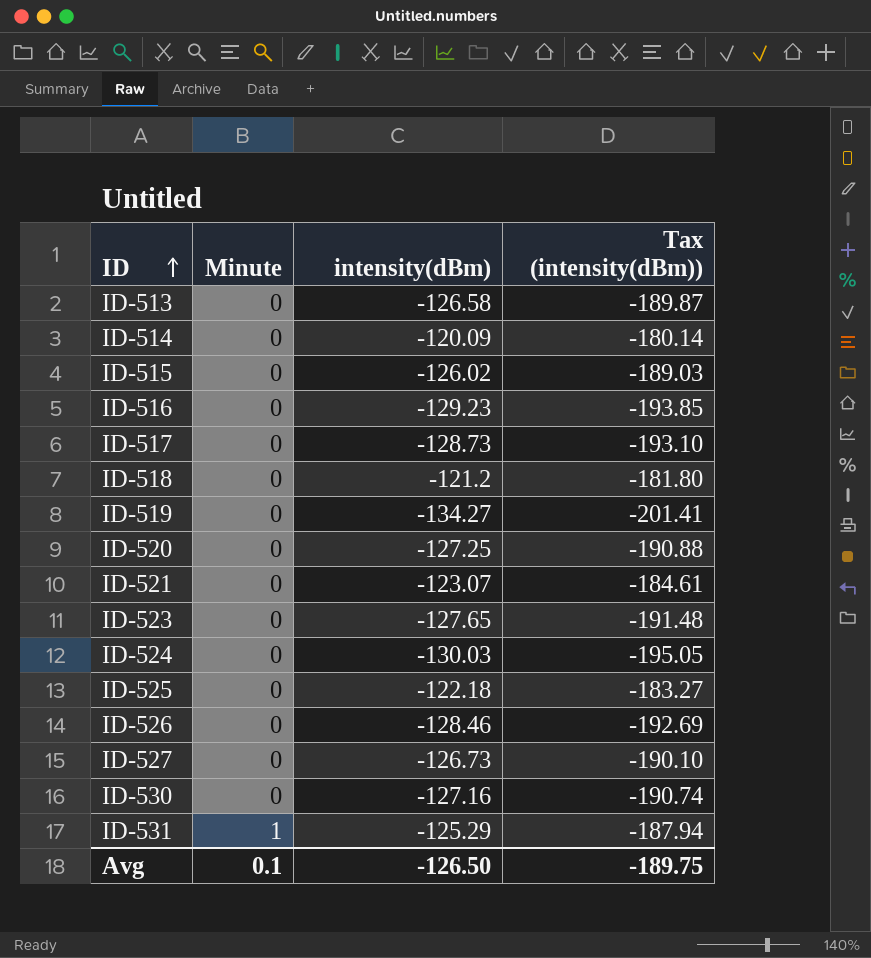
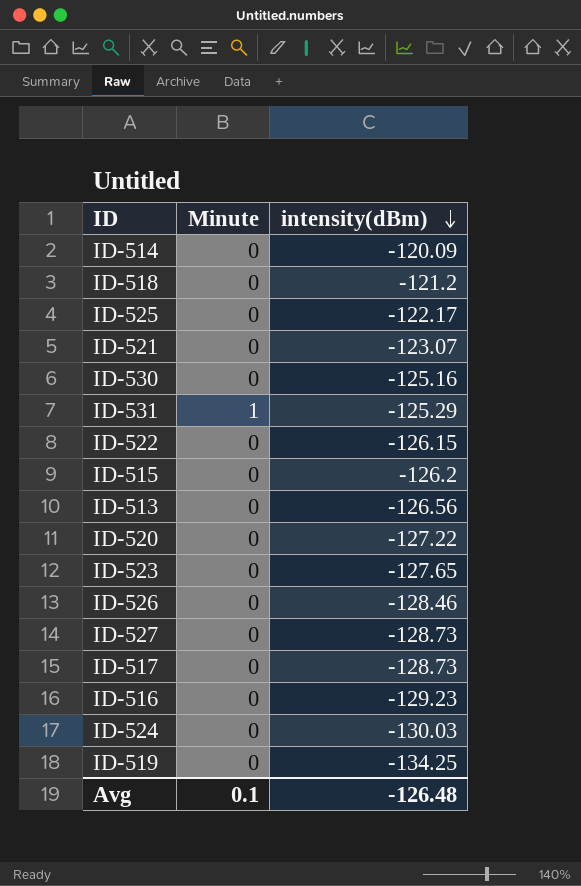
row order: ID ascending -> intensity(dBm) descending
column Tax (intensity(dBm)) | formula: [intensity(dBm)] * 1.5 -> none
ID-525 | intensity(dBm): -122.18 -> -122.17
ID-530 | intensity(dBm): -127.16 -> -125.16
row ID-522: none -> 0 | -126.15
ID-515 | intensity(dBm): -126.02 -> -126.2
ID-513 | intensity(dBm): -126.58 -> -126.56
ID-520 | intensity(dBm): -127.25 -> -127.22
ID-527 | intensity(dBm): -126.73 -> -128.73
ID-519 | intensity(dBm): -134.27 -> -134.25
Avg | intensity(dBm): -126.50 -> -126.48

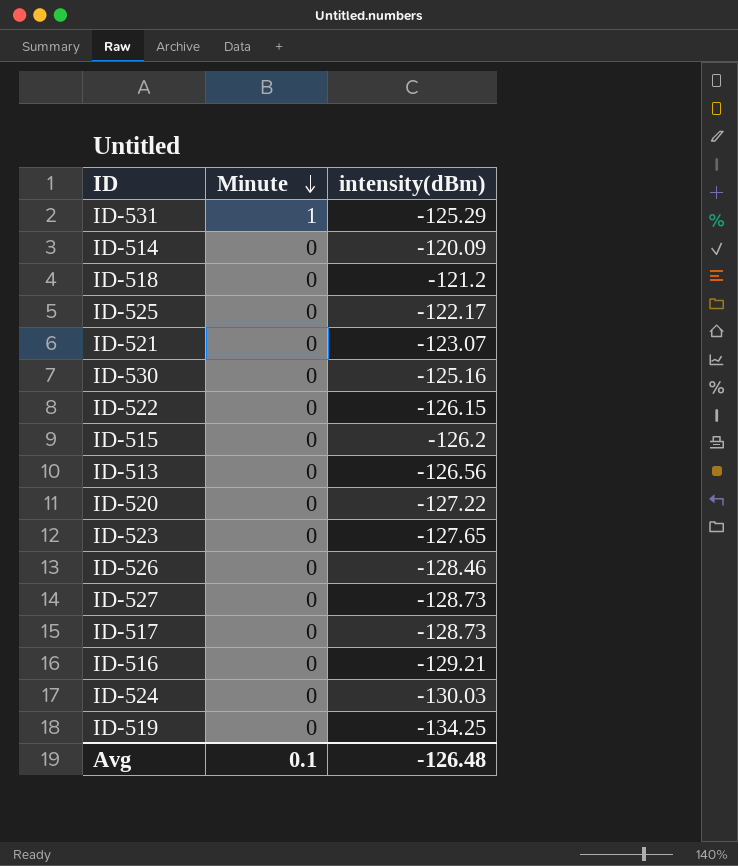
row order: intensity(dBm) descending -> Minute descending
ID-516 | intensity(dBm): -129.23 -> -129.21

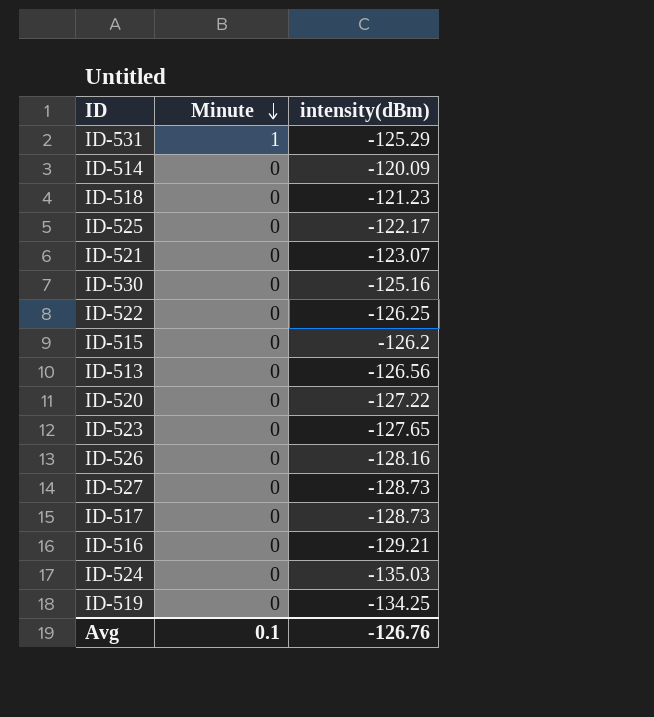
ID-518 | intensity(dBm): -121.2 -> -121.23
ID-522 | intensity(dBm): -126.15 -> -126.25
ID-526 | intensity(dBm): -128.46 -> -128.16
ID-524 | intensity(dBm): -130.03 -> -135.03
Avg | intensity(dBm): -126.48 -> -126.76

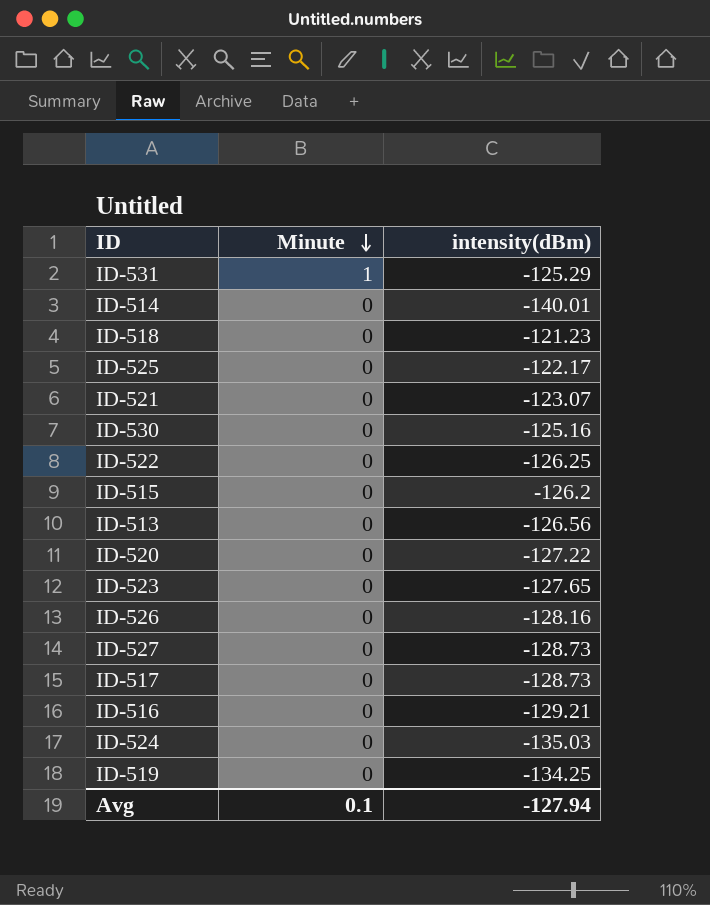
ID-514 | intensity(dBm): -120.09 -> -140.01
Avg | intensity(dBm): -126.76 -> -127.94

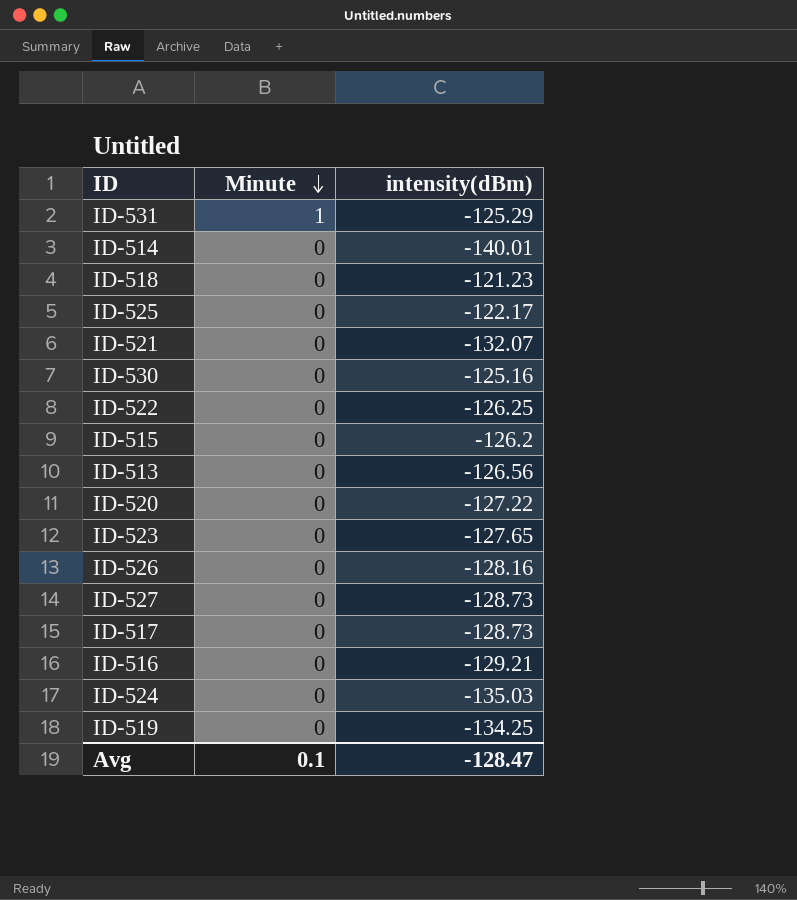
ID-521 | intensity(dBm): -123.07 -> -132.07
Avg | intensity(dBm): -127.94 -> -128.47

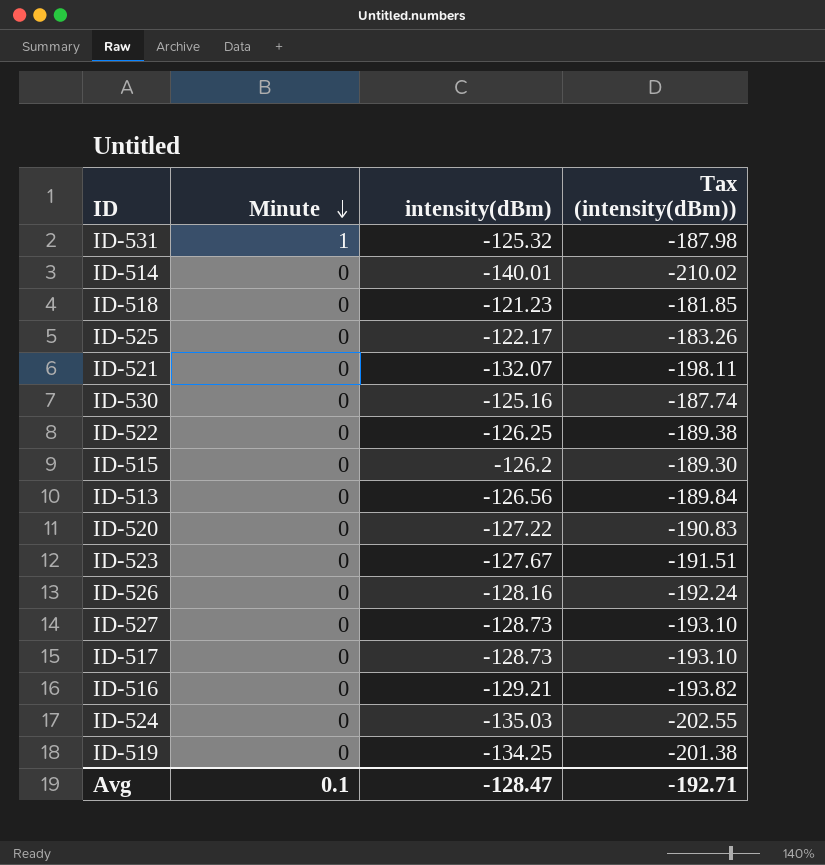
column Tax (intensity(dBm)) | formula: none -> [intensity(dBm)] * 1.5
ID-531 | intensity(dBm): -125.29 -> -125.32
ID-523 | intensity(dBm): -127.65 -> -127.67

